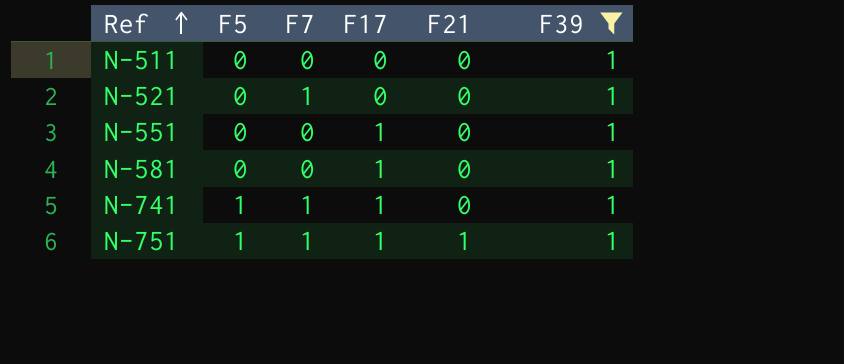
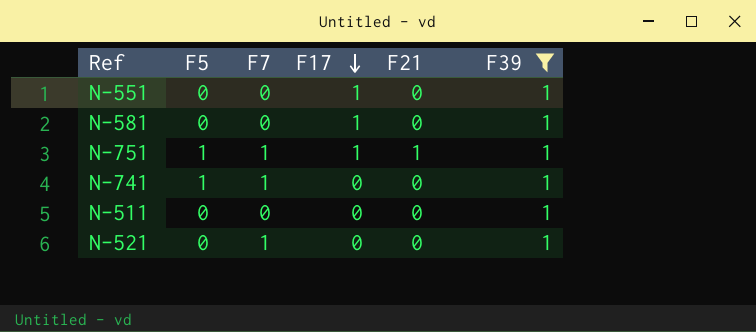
row order: Ref ascending -> F17 descending
N-741 | F17: 1 -> 0

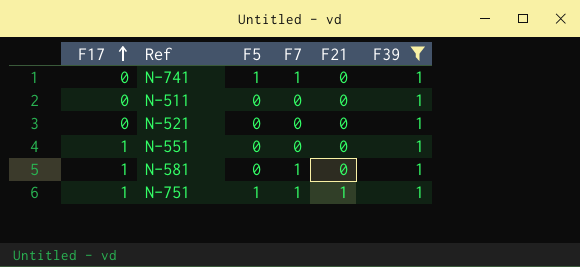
row order: F17 descending -> F17 ascending
column F17 | position: 4 -> 1
N-521 | F7: 1 -> 0
N-581 | F7: 0 -> 1

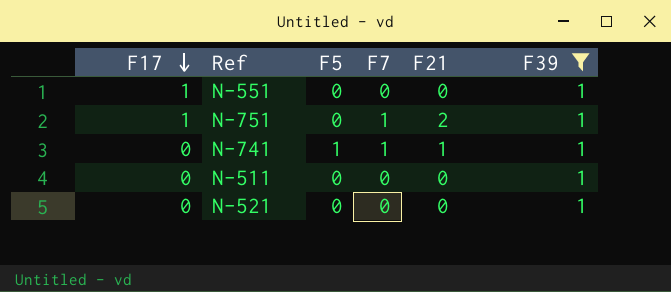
row order: F17 ascending -> F17 descending
row N-581: 1 | 0 | 1 | 0 | 1 -> none
N-751 | F5: 1 -> 0
N-751 | F21: 1 -> 2
N-741 | F21: 0 -> 1

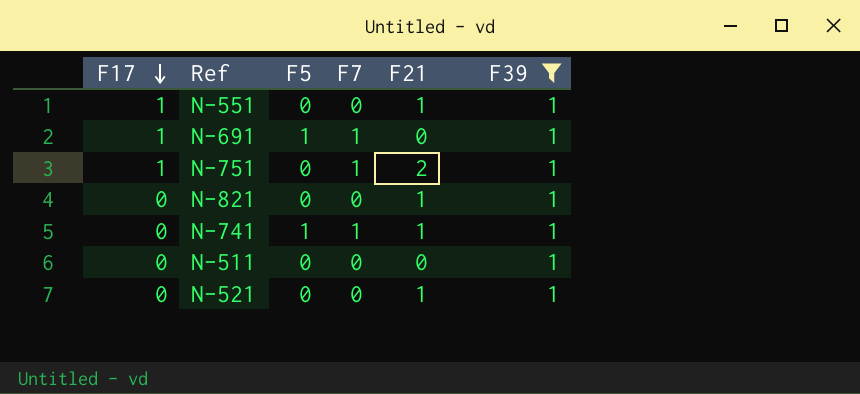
N-551 | F21: 0 -> 1
row N-691: none -> 1 | 1 | 1 | 0 | 1
row N-821: none -> 0 | 0 | 0 | 1 | 1
N-521 | F21: 0 -> 1

